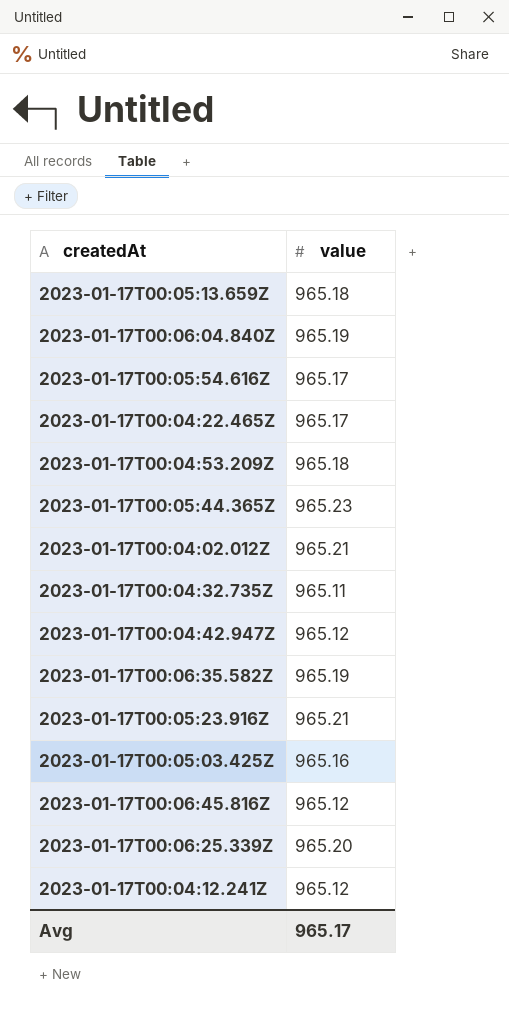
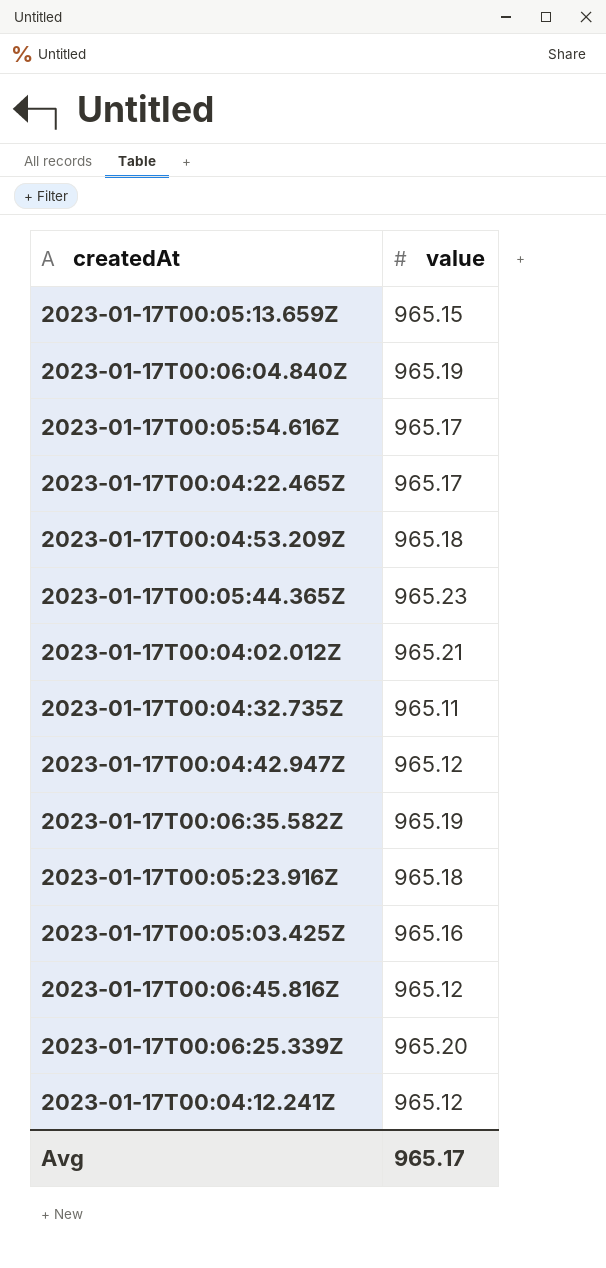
2023-01-17T00:05:13.659Z | value: 965.18 -> 965.15
2023-01-17T00:05:23.916Z | value: 965.21 -> 965.18

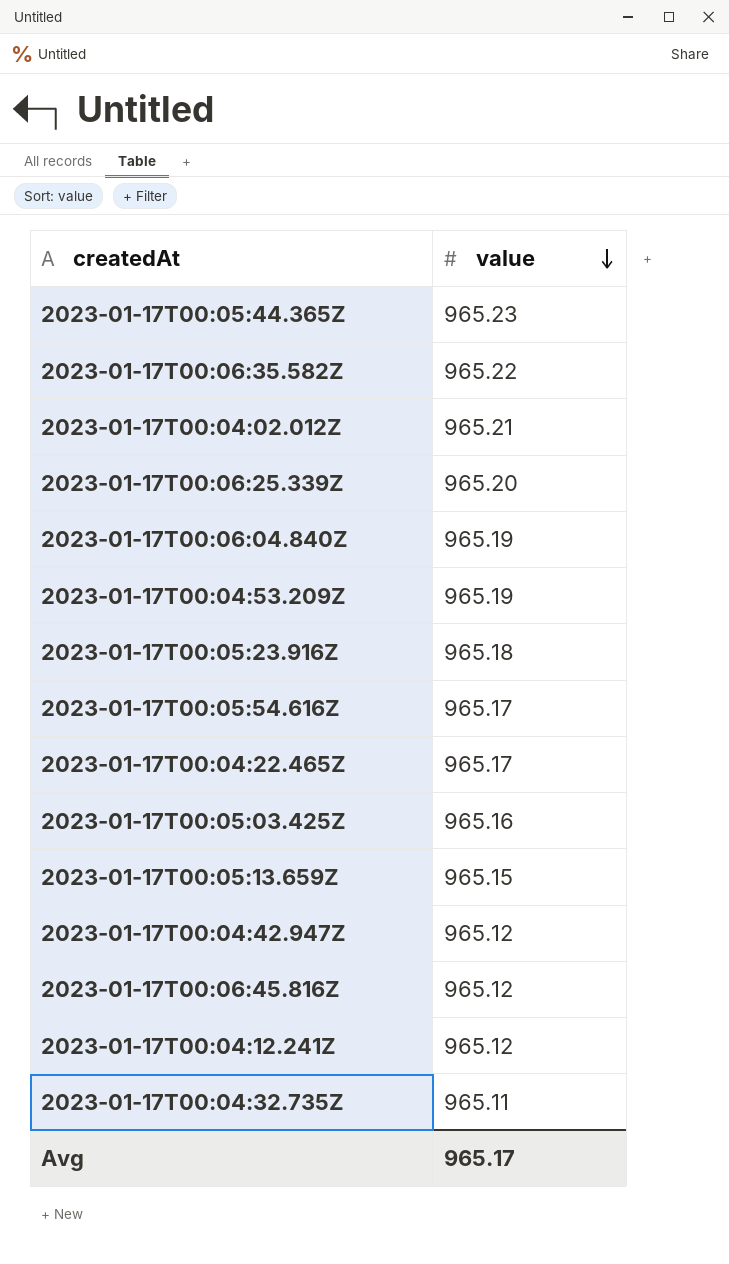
row order: none -> value descending
2023-01-17T00:06:35.582Z | value: 965.19 -> 965.22
2023-01-17T00:04:53.209Z | value: 965.18 -> 965.19

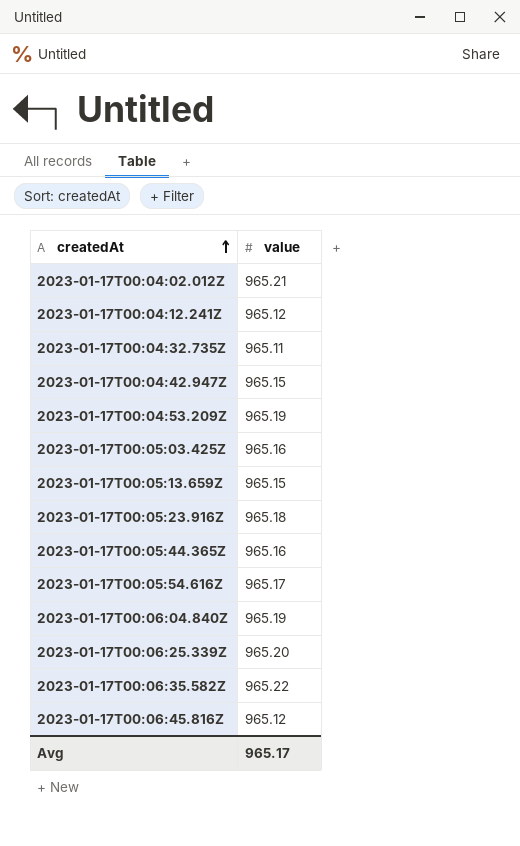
row order: value descending -> createdAt ascending
row 2023-01-17T00:04:22.465Z: 965.17 -> none
2023-01-17T00:04:42.947Z | value: 965.12 -> 965.15
2023-01-17T00:05:44.365Z | value: 965.23 -> 965.16

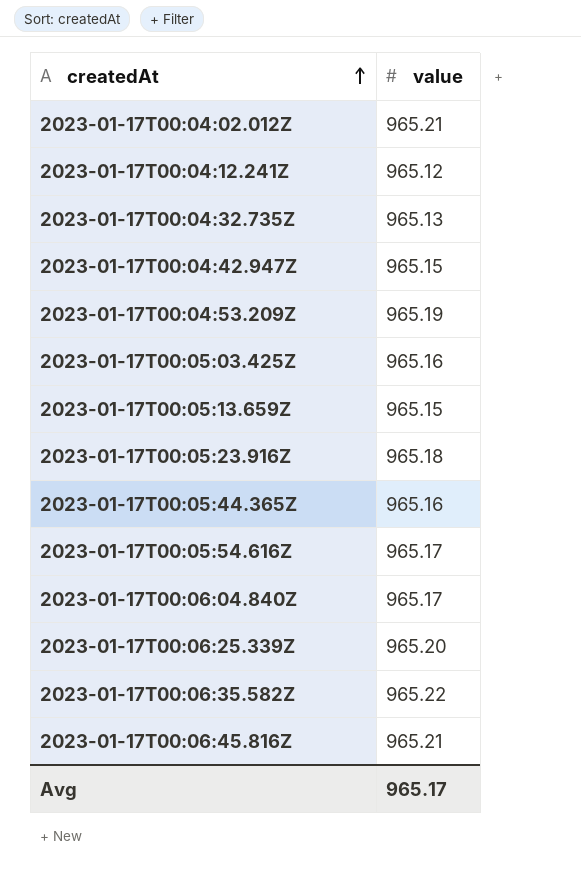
2023-01-17T00:04:32.735Z | value: 965.11 -> 965.13
2023-01-17T00:06:04.840Z | value: 965.19 -> 965.17
2023-01-17T00:06:45.816Z | value: 965.12 -> 965.21

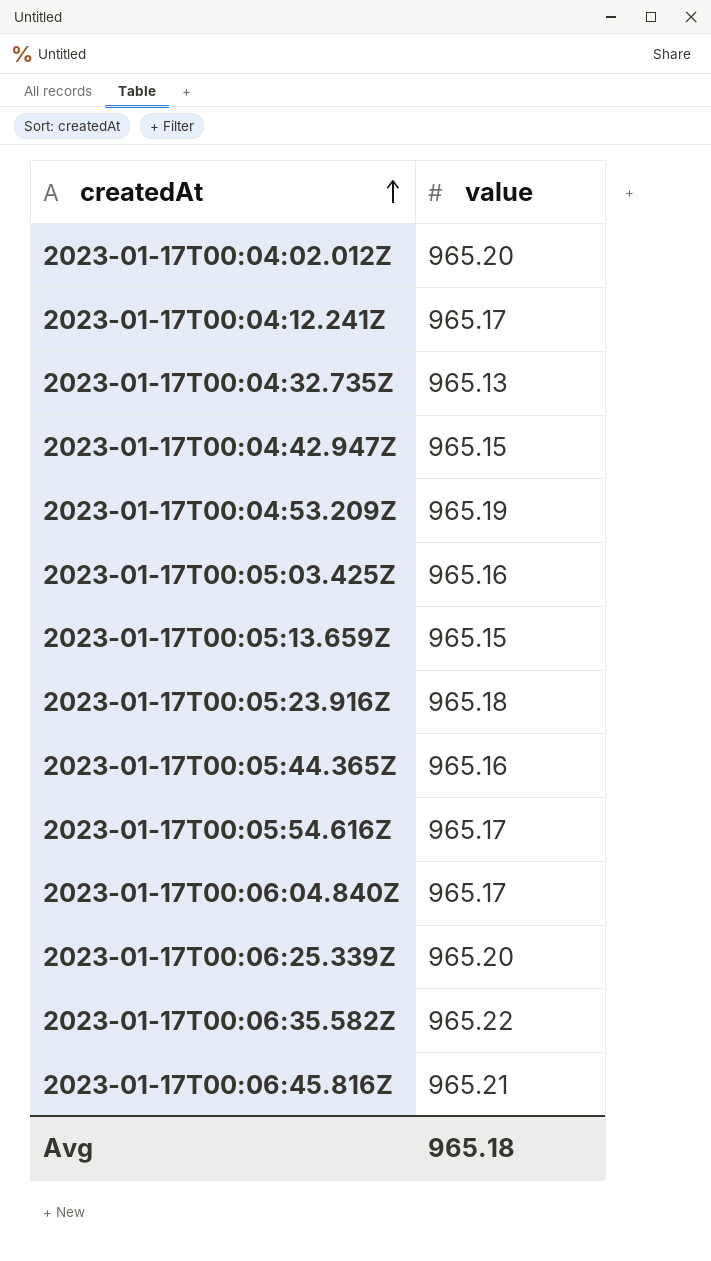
2023-01-17T00:04:02.012Z | value: 965.21 -> 965.20
2023-01-17T00:04:12.241Z | value: 965.12 -> 965.17
Avg | value: 965.17 -> 965.18

